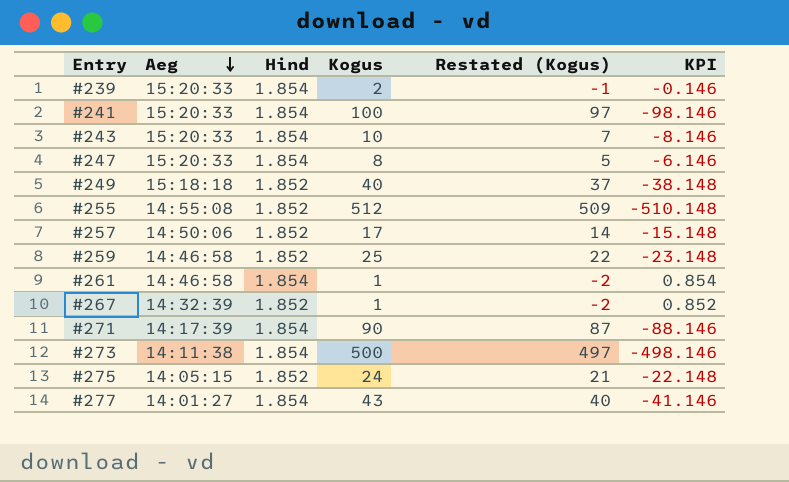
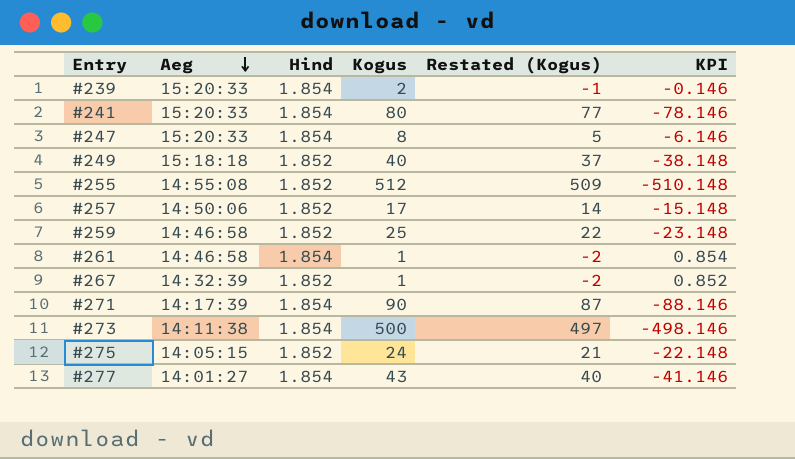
row #243: 15:20:33 | 1.854 | 10 | 7 | -8.146 -> none
#241 | Kogus: 100 -> 80
#241 | Restated (Kogus): 97 -> 77
#241 | KPI: -98.146 -> -78.146

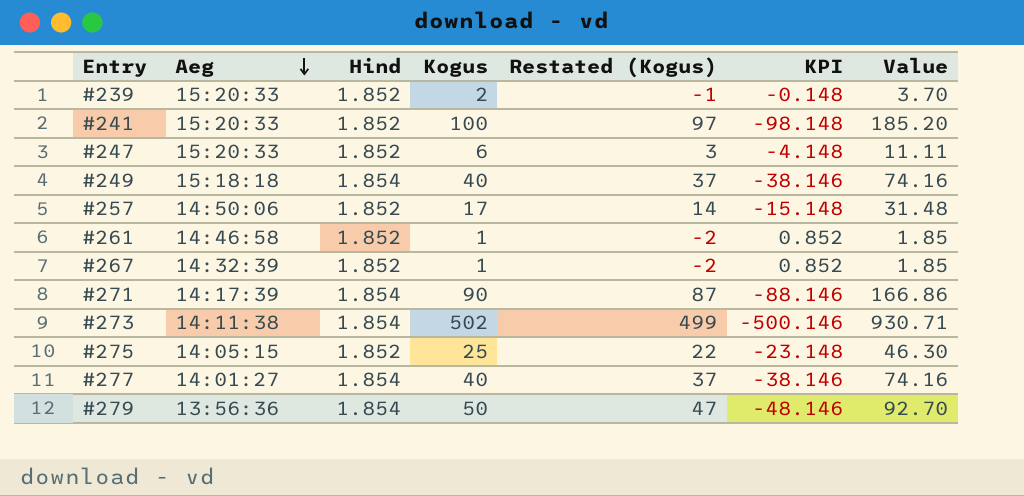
column Value | formula: none -> [Hind] * [Kogus]
row #255: 14:55:08 | 1.852 | 512 | 509 | -510.148 -> none
row #259: 14:46:58 | 1.852 | 25 | 22 | -23.148 -> none
#239 | Hind: 1.854 -> 1.852
#239 | KPI: -0.146 -> -0.148
#241 | Hind: 1.854 -> 1.852
#241 | Kogus: 80 -> 100
#241 | Restated (Kogus): 77 -> 97
#241 | KPI: -78.146 -> -98.148
#247 | Hind: 1.854 -> 1.852
#247 | Kogus: 8 -> 6
#247 | Restated (Kogus): 5 -> 3
#247 | KPI: -6.146 -> -4.148
#249 | Hind: 1.852 -> 1.854
#249 | KPI: -38.148 -> -38.146
#261 | Hind: 1.854 -> 1.852
#261 | KPI: 0.854 -> 0.852
#273 | Kogus: 500 -> 502
#273 | Restated (Kogus): 497 -> 499
#273 | KPI: -498.146 -> -500.146
#275 | Kogus: 24 -> 25
#275 | Restated (Kogus): 21 -> 22
#275 | KPI: -22.148 -> -23.148
#277 | Kogus: 43 -> 40
#277 | Restated (Kogus): 40 -> 37
#277 | KPI: -41.146 -> -38.146
row #279: none -> 13:56:36 | 1.854 | 50 | 47 | -48.146 | 92.70

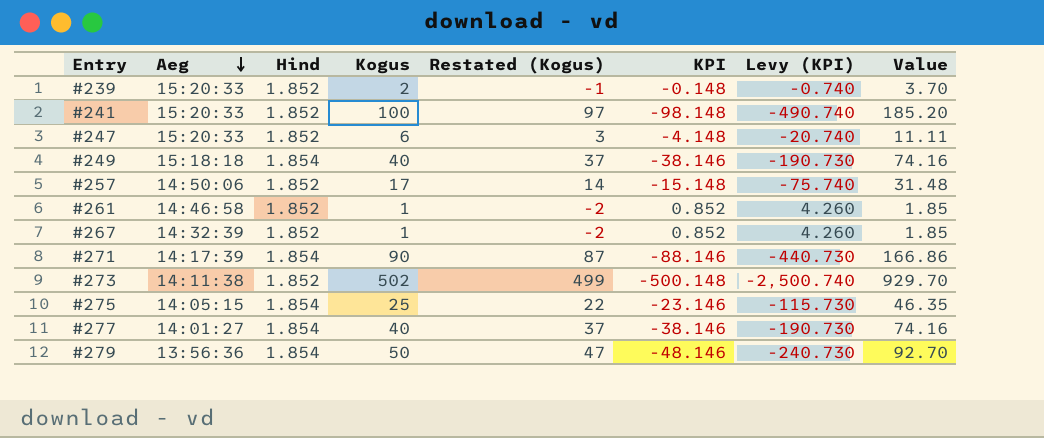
column Levy (KPI) | formula: none -> [KPI] * 5
#273 | Hind: 1.854 -> 1.852
#273 | KPI: -500.146 -> -500.148
#273 | Value: 930.71 -> 929.70
#275 | Hind: 1.852 -> 1.854
#275 | KPI: -23.148 -> -23.146
#275 | Value: 46.30 -> 46.35

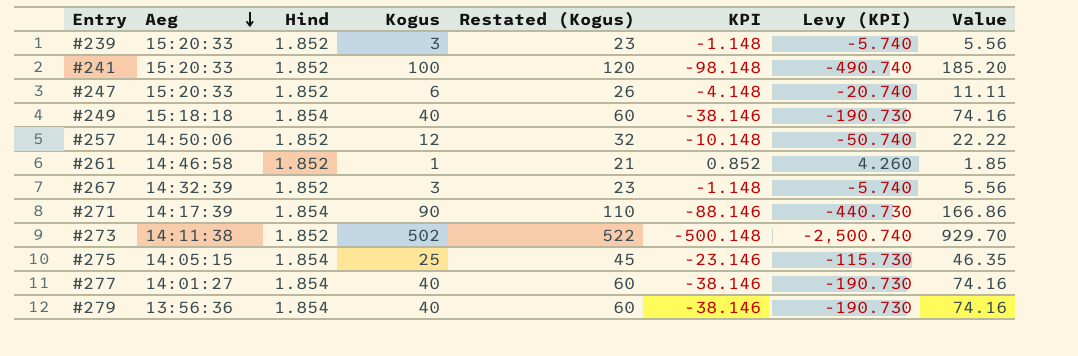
column Restated (Kogus) | formula: [Kogus] - 3 -> [Kogus] + 20
#239 | Kogus: 2 -> 3
#239 | KPI: -0.148 -> -1.148
#239 | Levy (KPI): -0.740 -> -5.740
#239 | Value: 3.70 -> 5.56
#257 | Kogus: 17 -> 12
#257 | KPI: -15.148 -> -10.148
#257 | Levy (KPI): -75.740 -> -50.740
#257 | Value: 31.48 -> 22.22
#267 | Kogus: 1 -> 3
#267 | KPI: 0.852 -> -1.148
#267 | Levy (KPI): 4.260 -> -5.740
#267 | Value: 1.85 -> 5.56
#279 | Kogus: 50 -> 40
#279 | KPI: -48.146 -> -38.146
#279 | Levy (KPI): -240.730 -> -190.730
#279 | Value: 92.70 -> 74.16

